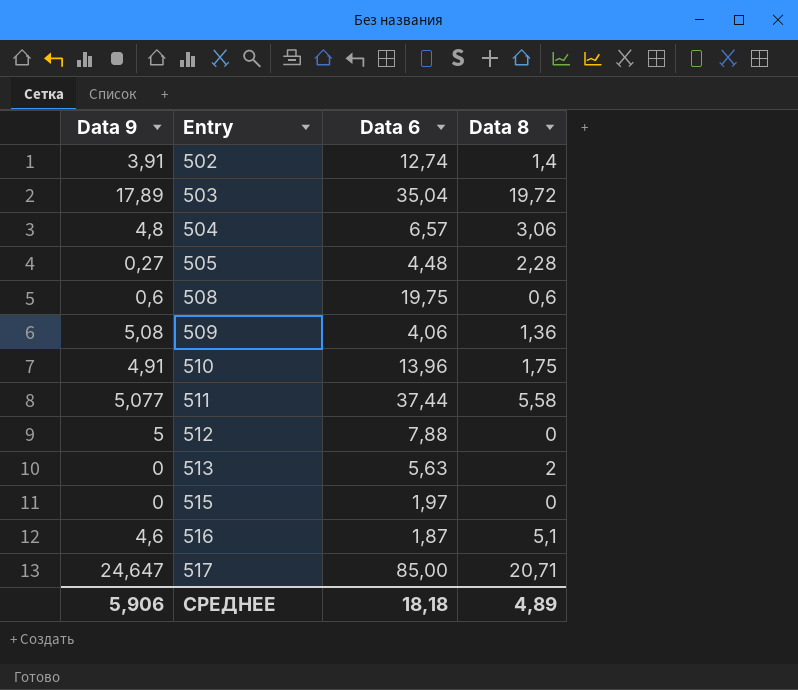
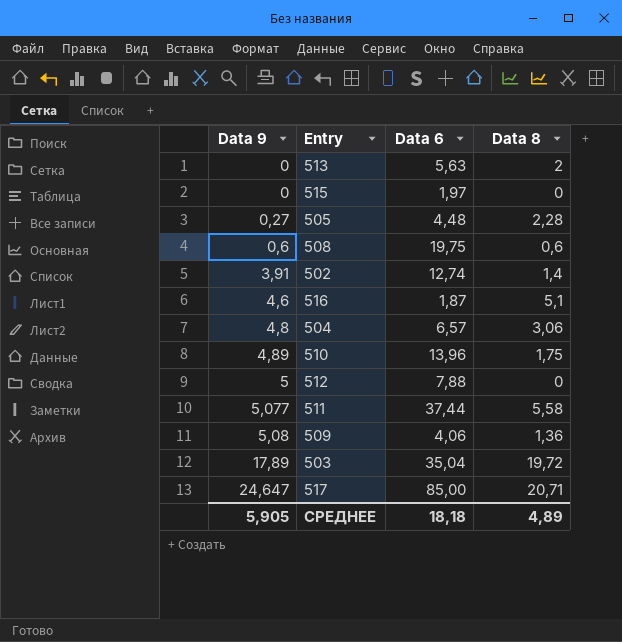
row order: Entry ascending -> Data 9 ascending
510 | Data 9: 4,91 -> 4,89
СРЕДНЕЕ | Data 9: 5,906 -> 5,905

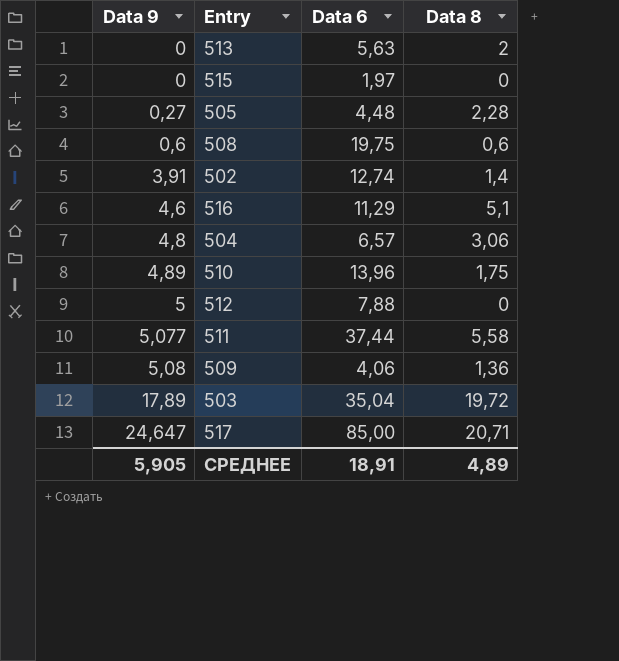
516 | Data 6: 1,87 -> 11,29
СРЕДНЕЕ | Data 6: 18,18 -> 18,91

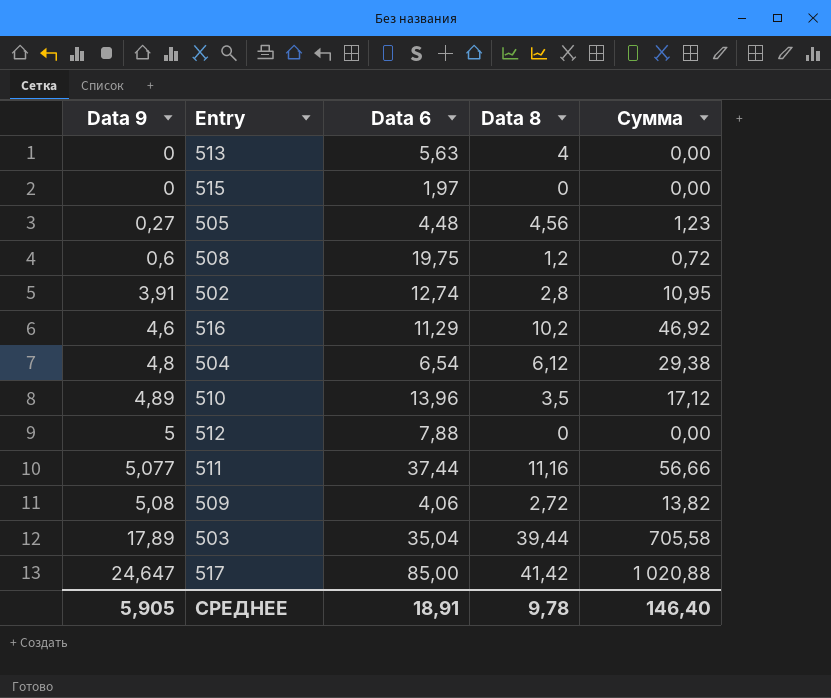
column Сумма | formula: none -> [Data 9] * [Data 8]
513 | Data 8: 2 -> 4
505 | Data 8: 2,28 -> 4,56
508 | Data 8: 0,6 -> 1,2
502 | Data 8: 1,4 -> 2,8
516 | Data 8: 5,1 -> 10,2
504 | Data 6: 6,57 -> 6,54
504 | Data 8: 3,06 -> 6,12
510 | Data 8: 1,75 -> 3,5
511 | Data 8: 5,58 -> 11,16
509 | Data 8: 1,36 -> 2,72
503 | Data 8: 19,72 -> 39,44
517 | Data 8: 20,71 -> 41,42
СРЕДНЕЕ | Data 8: 4,89 -> 9,78

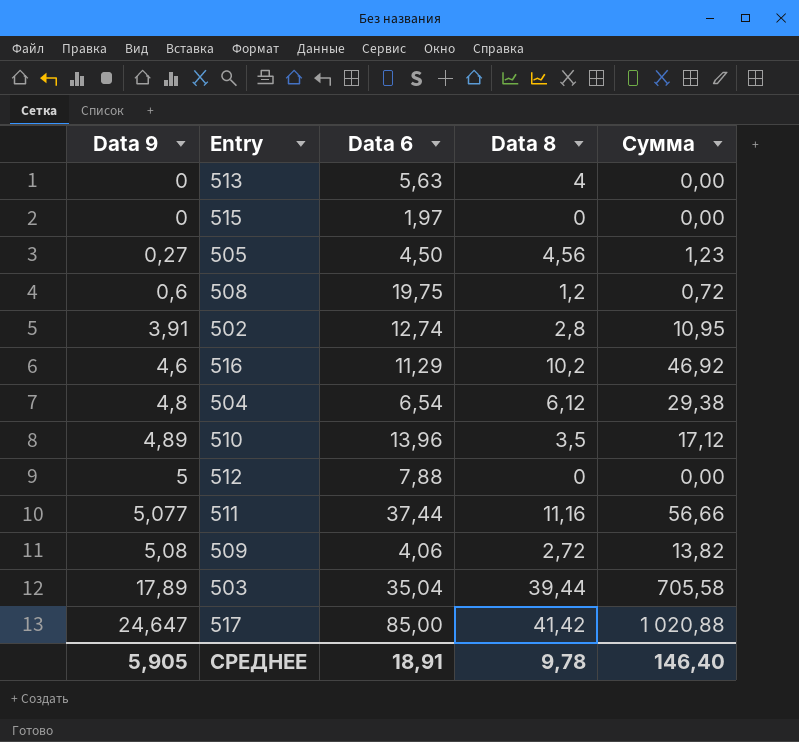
505 | Data 6: 4,48 -> 4,50

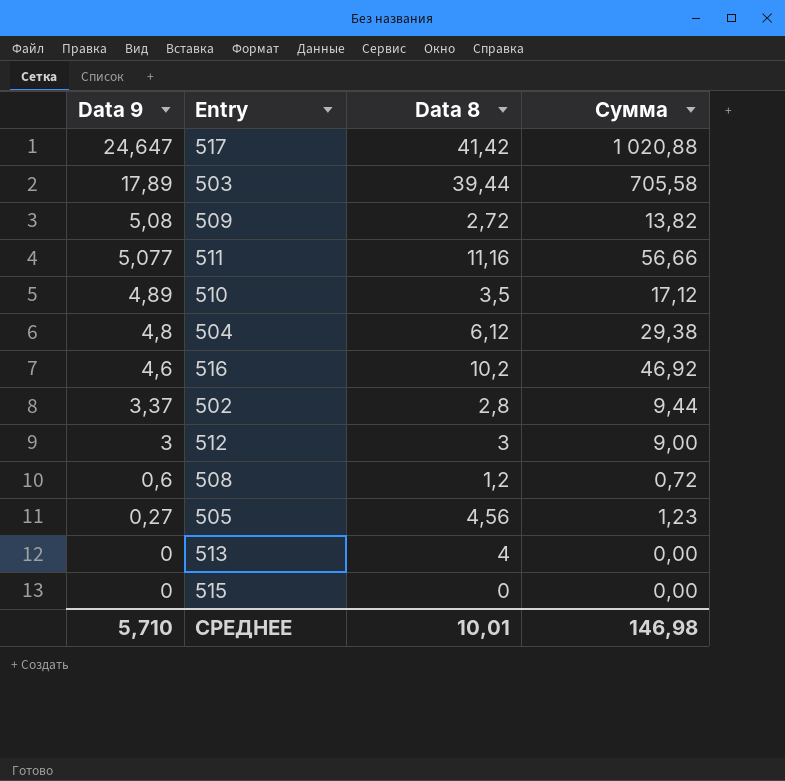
row order: Data 9 ascending -> Data 9 descending
column Data 6 | position: 3 -> none
502 | Data 9: 3,91 -> 3,37
502 | Сумма: 10,95 -> 9,44
512 | Data 9: 5 -> 3
512 | Data 8: 0 -> 3
512 | Сумма: 0,00 -> 9,00
СРЕДНЕЕ | Data 9: 5,905 -> 5,710
СРЕДНЕЕ | Data 8: 9,78 -> 10,01
СРЕДНЕЕ | Сумма: 146,40 -> 146,98

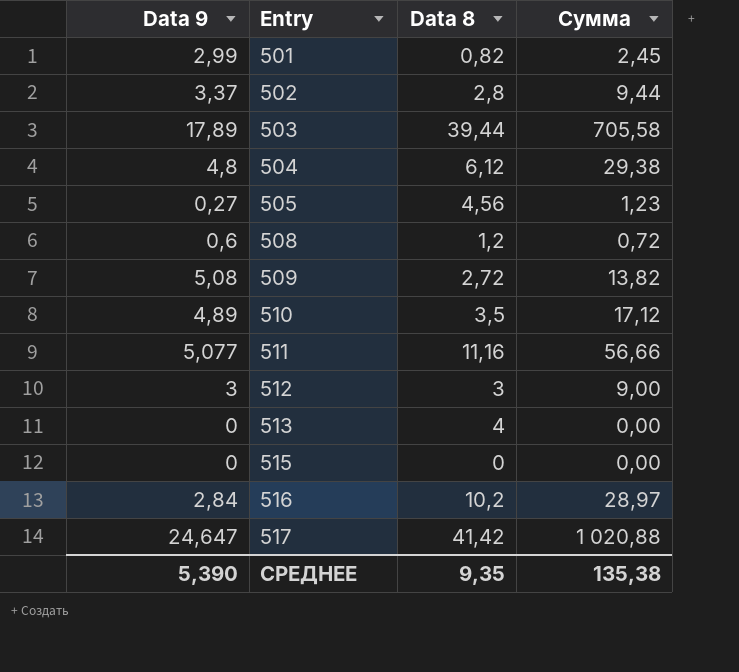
row order: Data 9 descending -> Entry ascending
row 501: none -> 2,99 | 0,82 | 2,45
516 | Data 9: 4,6 -> 2,84
516 | Сумма: 46,92 -> 28,97
СРЕДНЕЕ | Data 9: 5,710 -> 5,390
СРЕДНЕЕ | Data 8: 10,01 -> 9,35
СРЕДНЕЕ | Сумма: 146,98 -> 135,38

